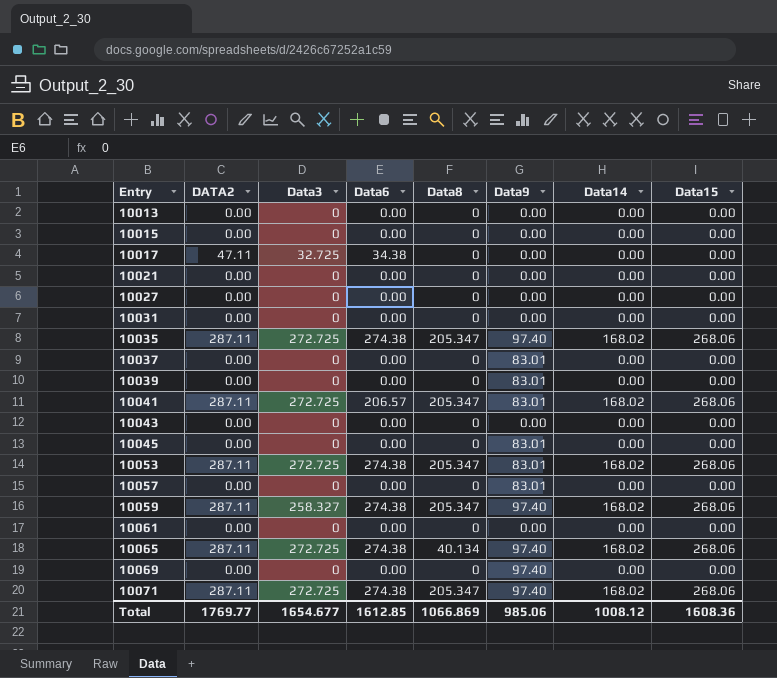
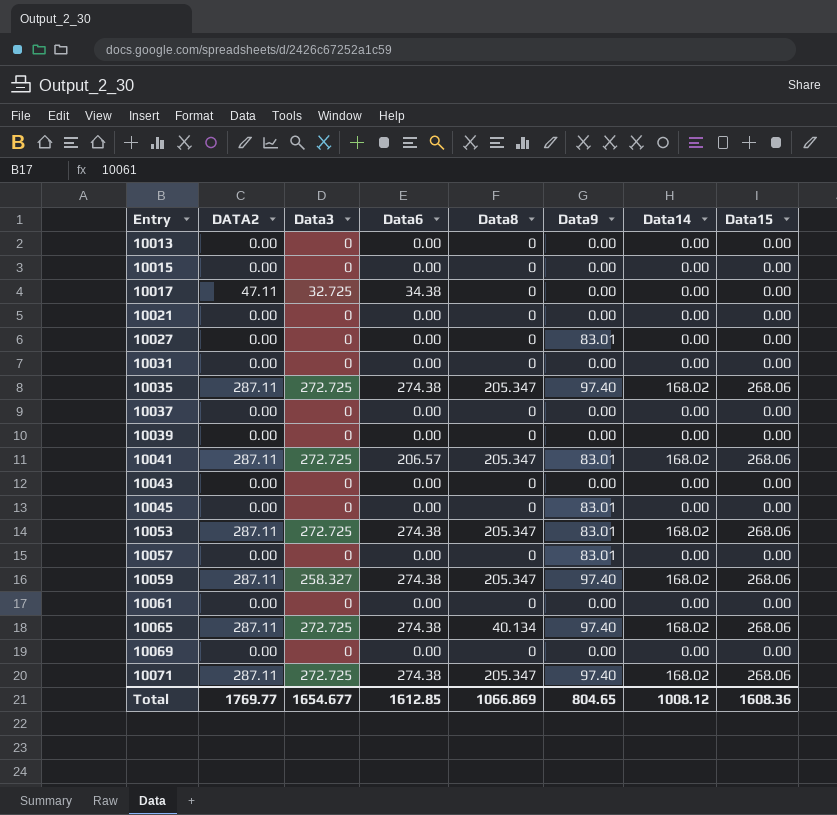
10027 | Data9: 0.00 -> 83.01
10037 | Data9: 83.01 -> 0.00
10039 | Data9: 83.01 -> 0.00
10069 | Data9: 97.40 -> 0.00
Total | Data9: 985.06 -> 804.65

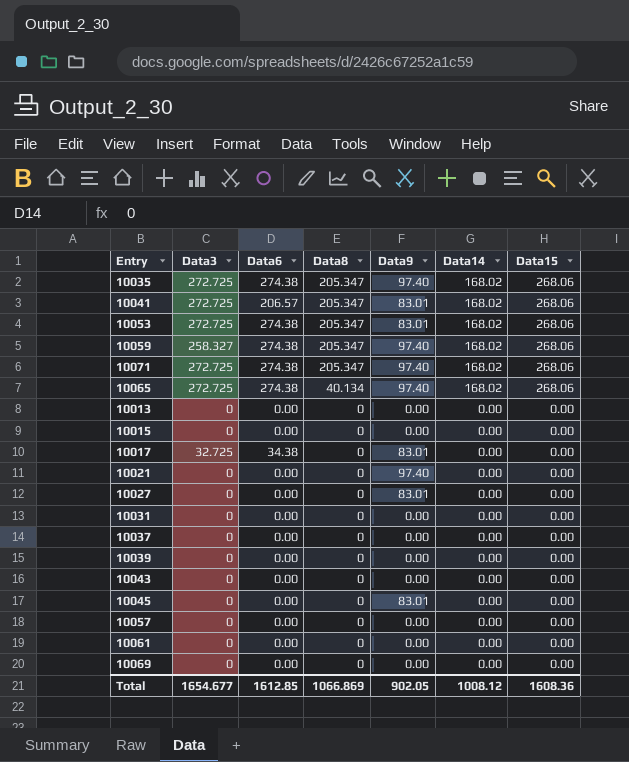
row order: Entry ascending -> Data8 descending
column DATA2 | position: 2 -> none
10017 | Data9: 0.00 -> 83.01
10021 | Data9: 0.00 -> 97.40
10057 | Data9: 83.01 -> 0.00
Total | Data9: 804.65 -> 902.05

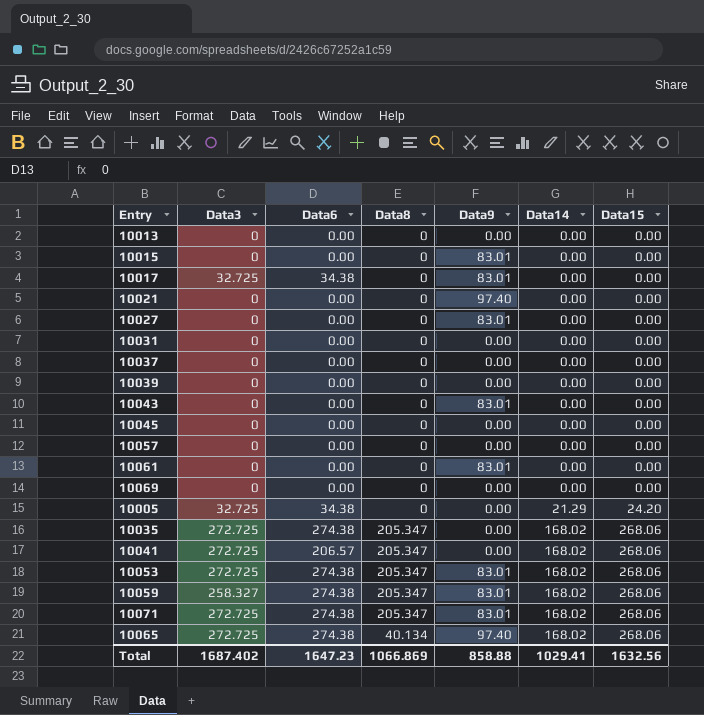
row order: Data8 descending -> Data14 ascending
10015 | Data9: 0.00 -> 83.01
10043 | Data9: 0.00 -> 83.01
10045 | Data9: 83.01 -> 0.00
10061 | Data9: 0.00 -> 83.01
row 10005: none -> 32.725 | 34.38 | 0 | 0.00 | 21.29 | 24.20
10035 | Data9: 97.40 -> 0.00
10041 | Data9: 83.01 -> 0.00
10059 | Data9: 97.40 -> 83.01
10071 | Data9: 97.40 -> 83.01
Total | Data3: 1654.677 -> 1687.402
Total | Data6: 1612.85 -> 1647.23
Total | Data9: 902.05 -> 858.88
Total | Data14: 1008.12 -> 1029.41
Total | Data15: 1608.36 -> 1632.56

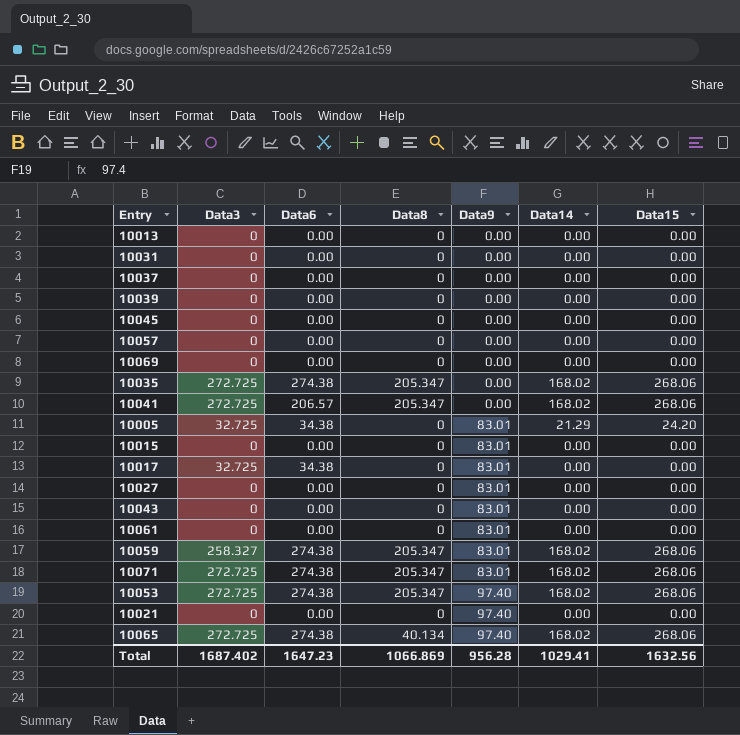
row order: Data14 ascending -> Data9 ascending
10005 | Data9: 0.00 -> 83.01
10053 | Data9: 83.01 -> 97.40
Total | Data9: 858.88 -> 956.28

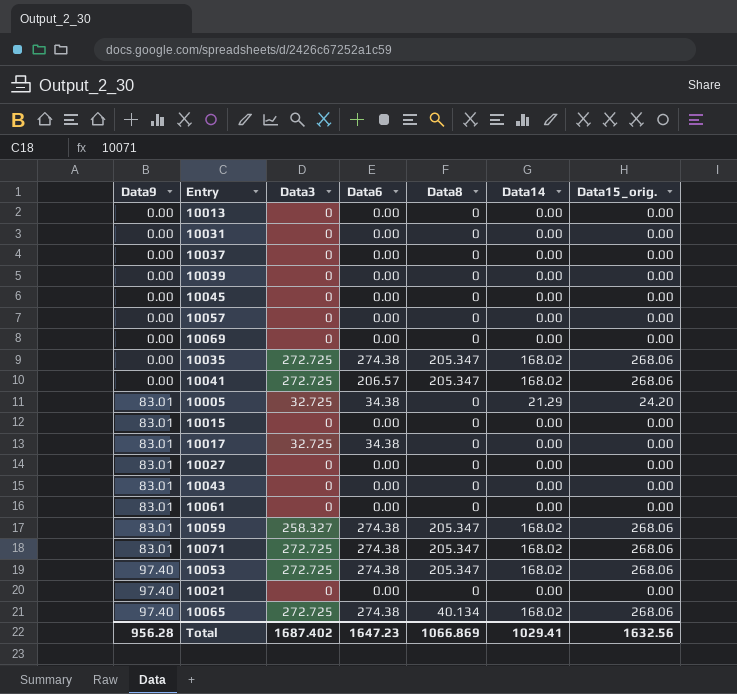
column Data9 | position: 5 -> 1
column name: Data15 -> Data15_orig.

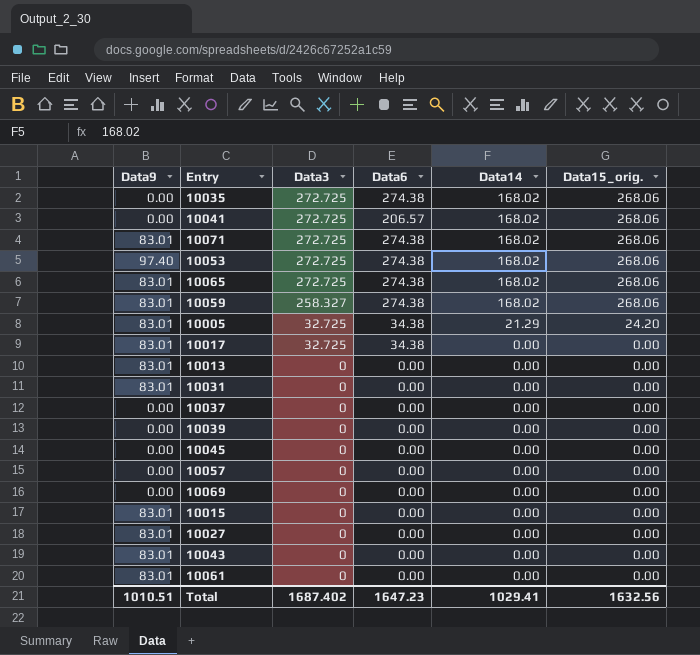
row order: Data9 ascending -> Data3 descending
column Data8 | position: 5 -> none
row 10021: 97.40 | 0 | 0.00 | 0 | 0.00 | 0.00 -> none
10065 | Data9: 97.40 -> 83.01
10013 | Data9: 0.00 -> 83.01
10031 | Data9: 0.00 -> 83.01
Total | Data9: 956.28 -> 1010.51

